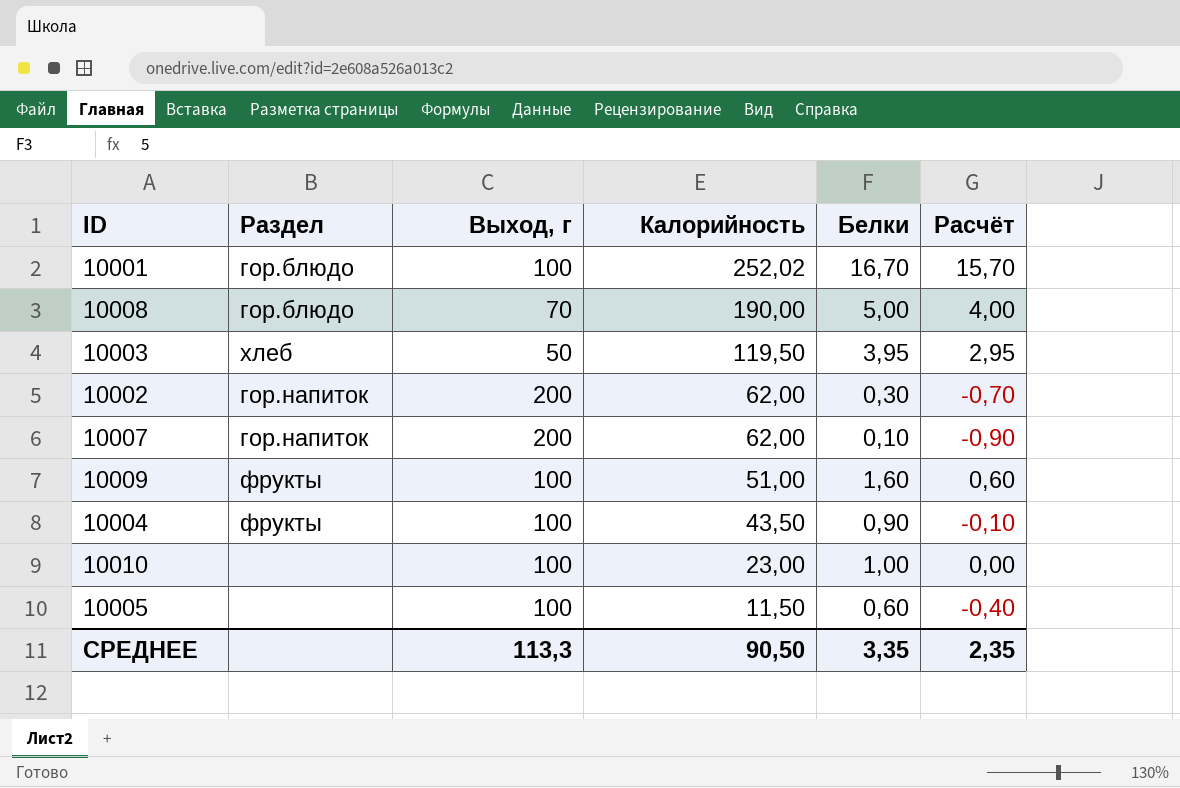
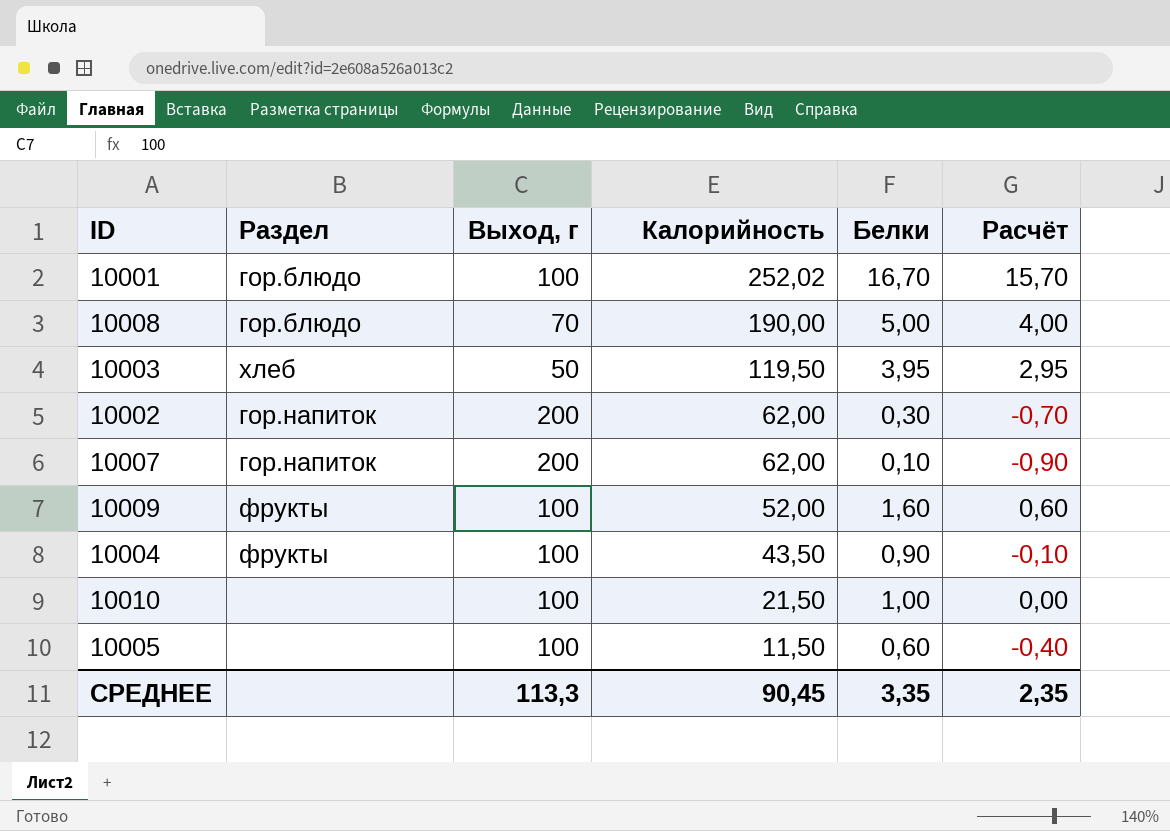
10009 | Калорийность: 51,00 -> 52,00
10010 | Калорийность: 23,00 -> 21,50
СРЕДНЕЕ | Калорийность: 90,50 -> 90,45

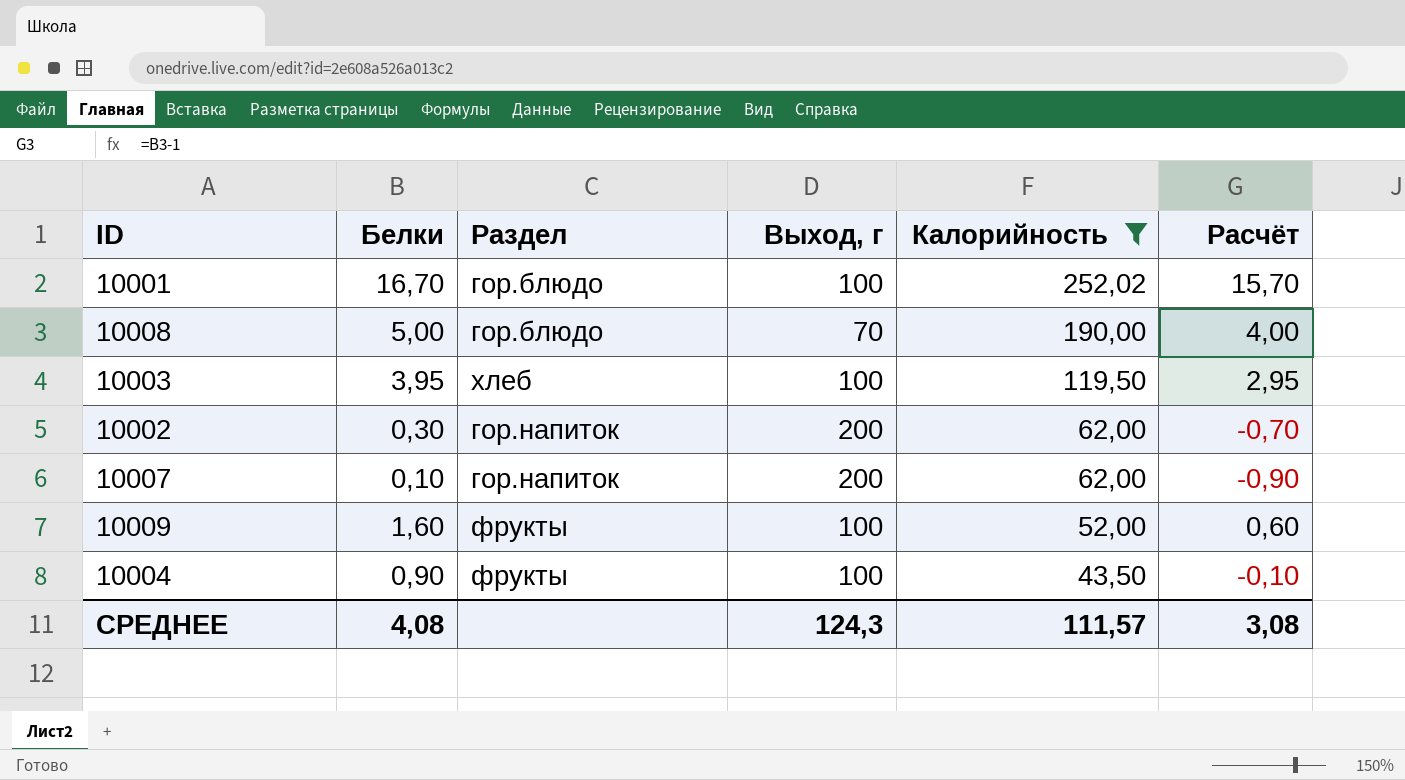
filter: none -> Калорийность >= 43,50
column Белки | position: 5 -> 2
10003 | Выход, г: 50 -> 100
СРЕДНЕЕ | Белки: 3,35 -> 4,08
СРЕДНЕЕ | Выход, г: 113,3 -> 124,3
СРЕДНЕЕ | Калорийность: 90,45 -> 111,57
СРЕДНЕЕ | Расчёт: 2,35 -> 3,08

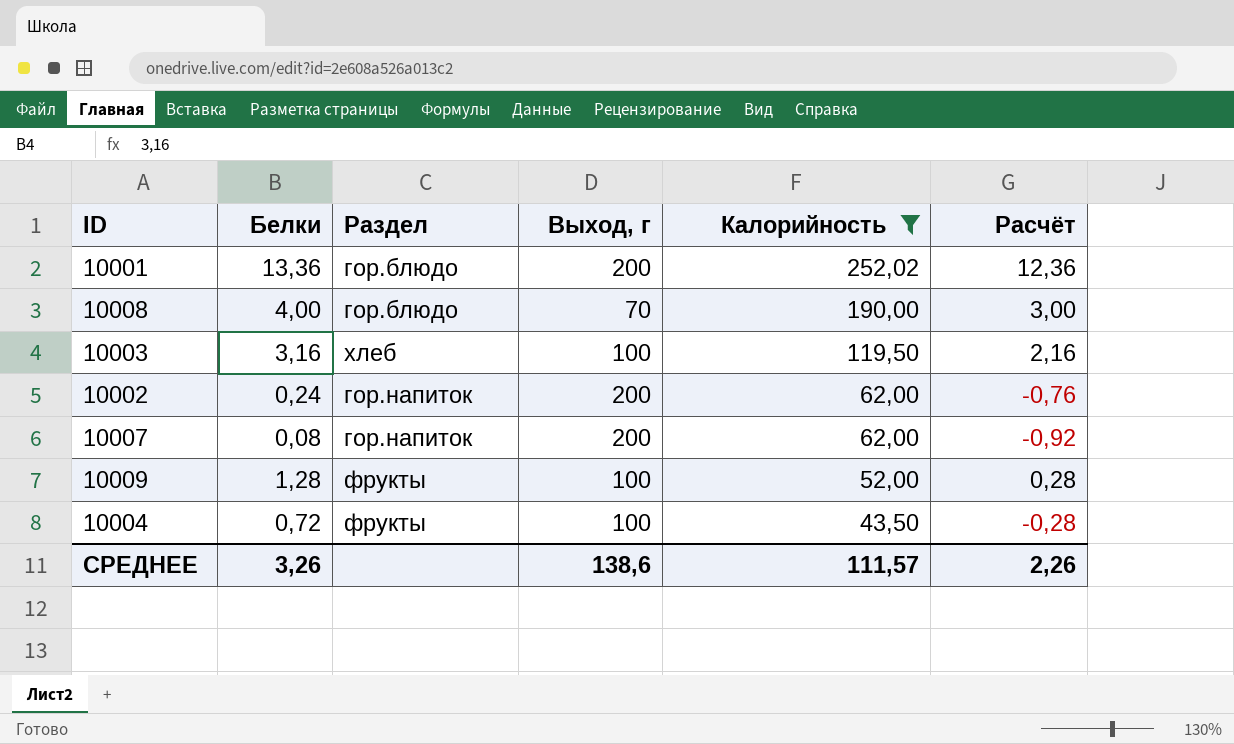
10001 | Белки: 16,70 -> 13,36
10001 | Выход, г: 100 -> 200
10001 | Расчёт: 15,70 -> 12,36
10008 | Белки: 5,00 -> 4,00
10008 | Расчёт: 4,00 -> 3,00
10003 | Белки: 3,95 -> 3,16
10003 | Расчёт: 2,95 -> 2,16
10002 | Белки: 0,30 -> 0,24
10002 | Расчёт: -0,70 -> -0,76
10007 | Белки: 0,10 -> 0,08
10007 | Расчёт: -0,90 -> -0,92
10009 | Белки: 1,60 -> 1,28
10009 | Расчёт: 0,60 -> 0,28
10004 | Белки: 0,90 -> 0,72
10004 | Расчёт: -0,10 -> -0,28
СРЕДНЕЕ | Белки: 4,08 -> 3,26
СРЕДНЕЕ | Выход, г: 124,3 -> 138,6
СРЕДНЕЕ | Расчёт: 3,08 -> 2,26

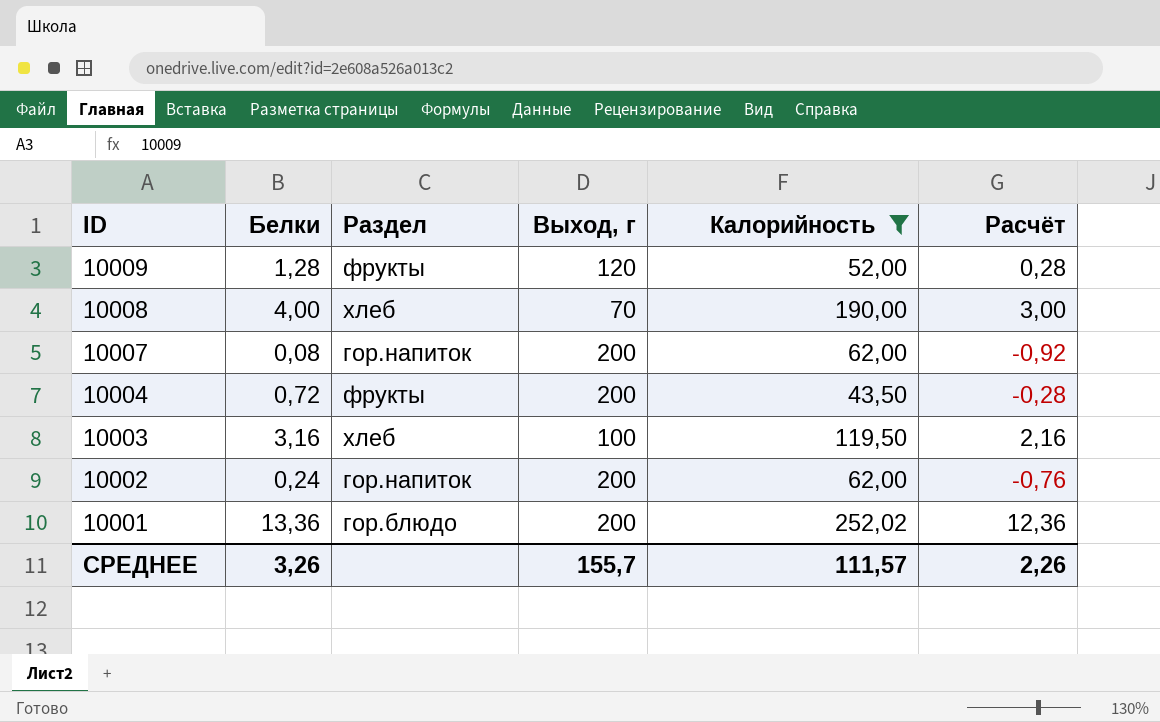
row order: Калорийность descending -> ID descending
10009 | Выход, г: 100 -> 120
10008 | Раздел: гор.блюдо -> хлеб
10004 | Выход, г: 100 -> 200
СРЕДНЕЕ | Выход, г: 138,6 -> 155,7

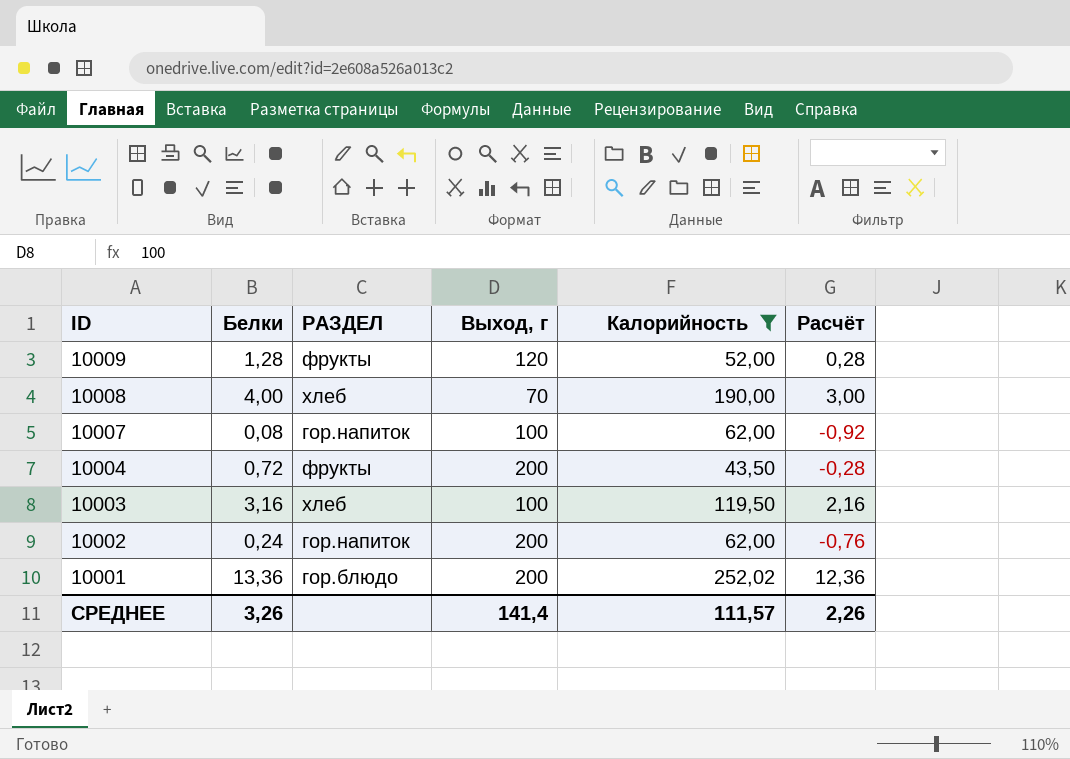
column name: Раздел -> РАЗДЕЛ
10007 | Выход, г: 200 -> 100
СРЕДНЕЕ | Выход, г: 155,7 -> 141,4

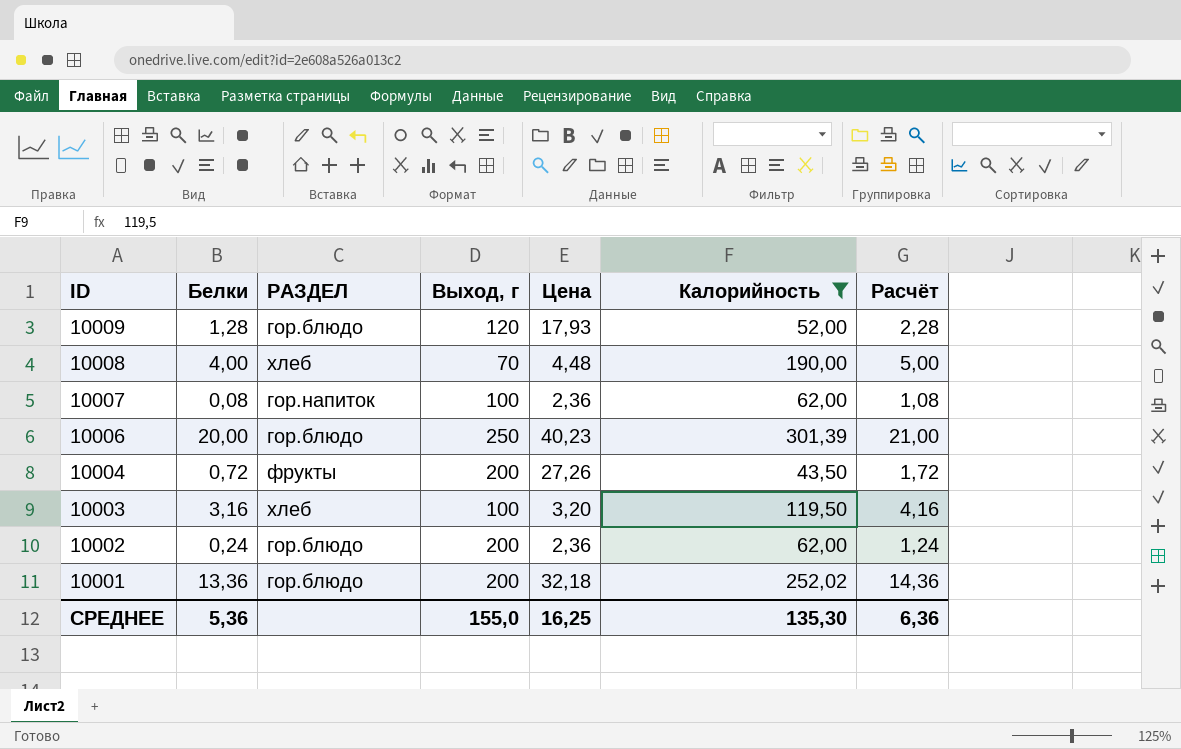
column Цена | position: none -> 5
column Расчёт | formula: [Белки] - 1 -> [Белки] + 1
10009 | РАЗДЕЛ: фрукты -> гор.блюдо
row 10006: none -> 20,00 | гор.блюдо | 250 | 40,23 | 301,39 | 21,00
10002 | РАЗДЕЛ: гор.напиток -> гор.блюдо
СРЕДНЕЕ | Белки: 3,26 -> 5,36
СРЕДНЕЕ | Выход, г: 141,4 -> 155,0
СРЕДНЕЕ | Калорийность: 111,57 -> 135,30
СРЕДНЕЕ | Расчёт: 2,26 -> 6,36

